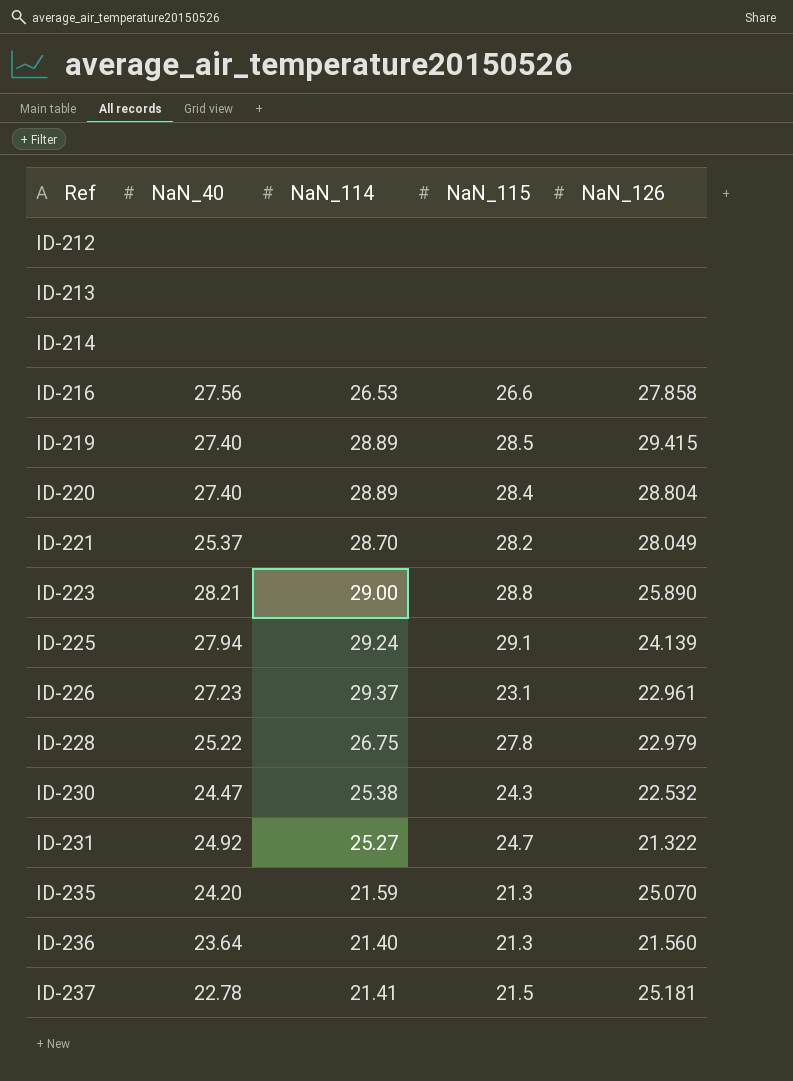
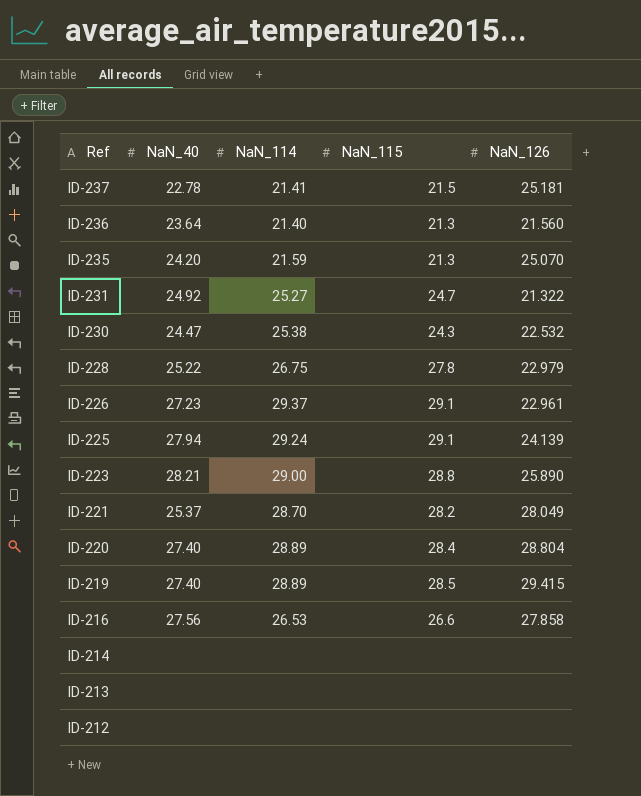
row order: Ref ascending -> Ref descending
ID-226 | NaN_115: 23.1 -> 29.1

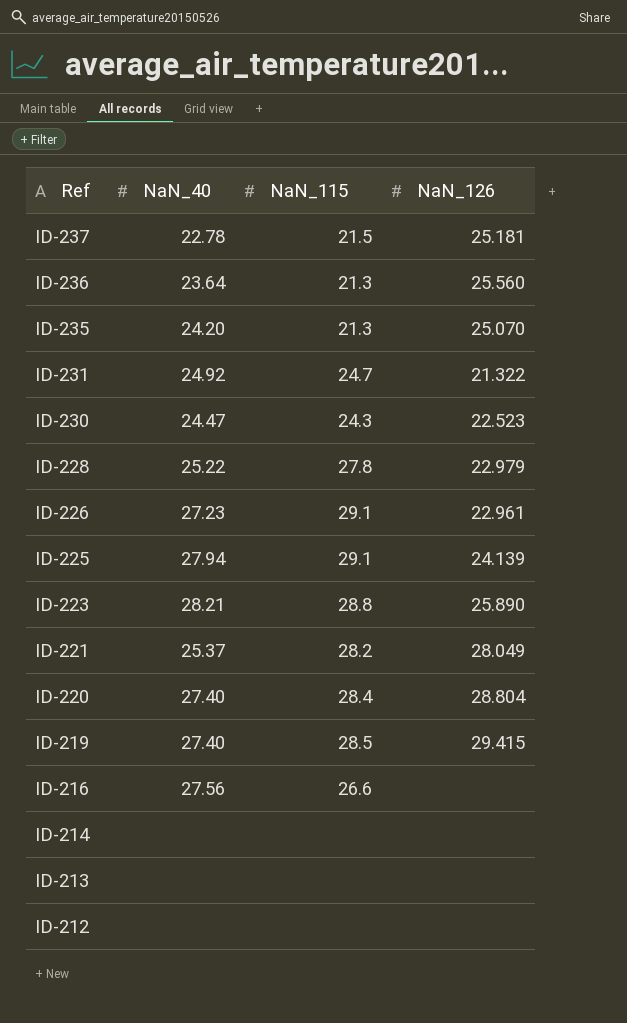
column NaN_114 | position: 3 -> none
ID-236 | NaN_126: 21.560 -> 25.560
ID-230 | NaN_126: 22.532 -> 22.523
ID-216 | NaN_126: 27.858 -> none

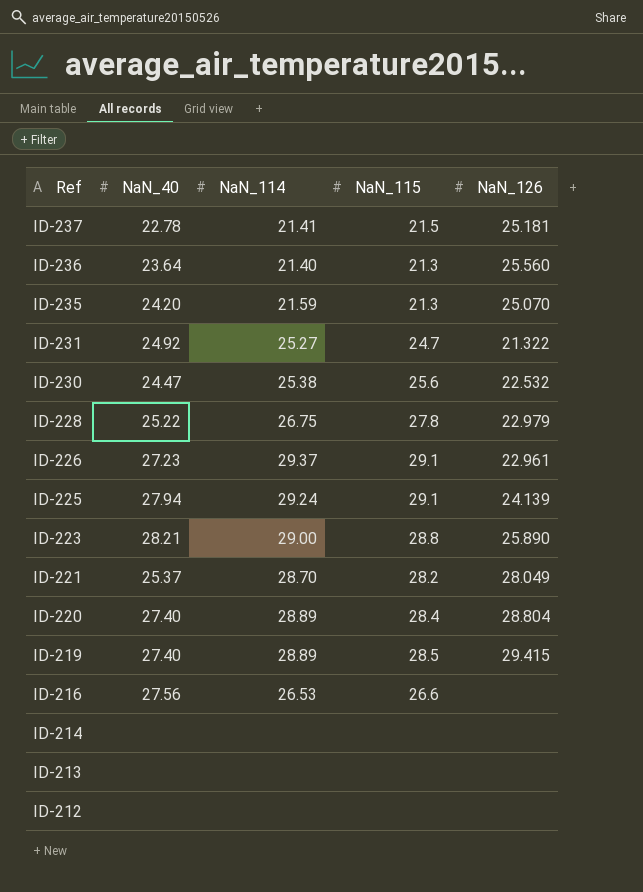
column NaN_114 | position: none -> 3
ID-230 | NaN_115: 24.3 -> 25.6
ID-230 | NaN_126: 22.523 -> 22.532

